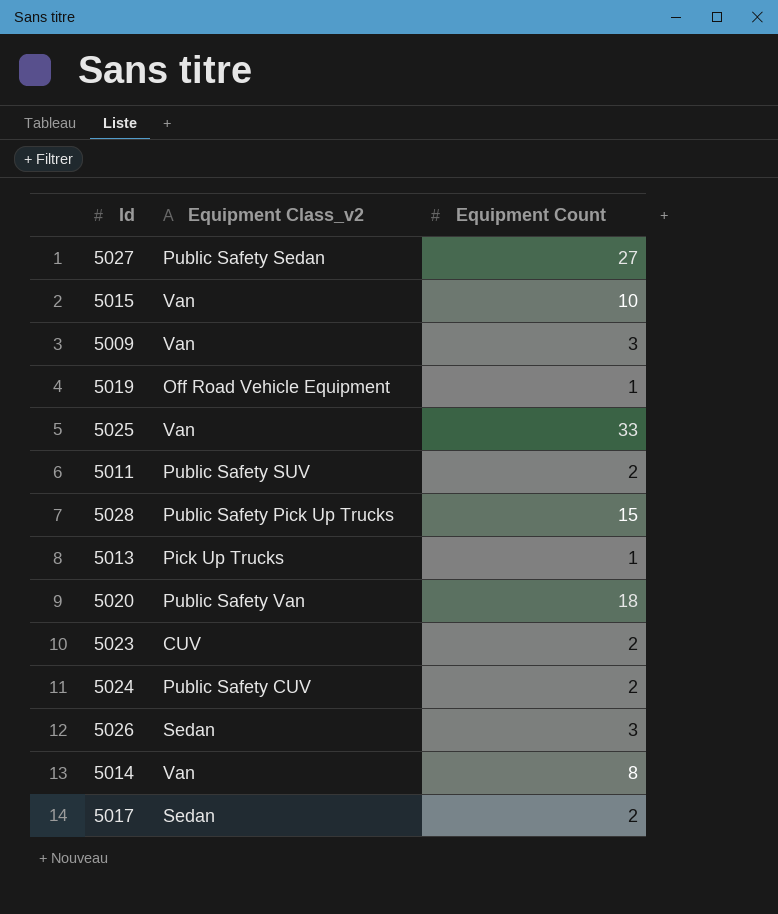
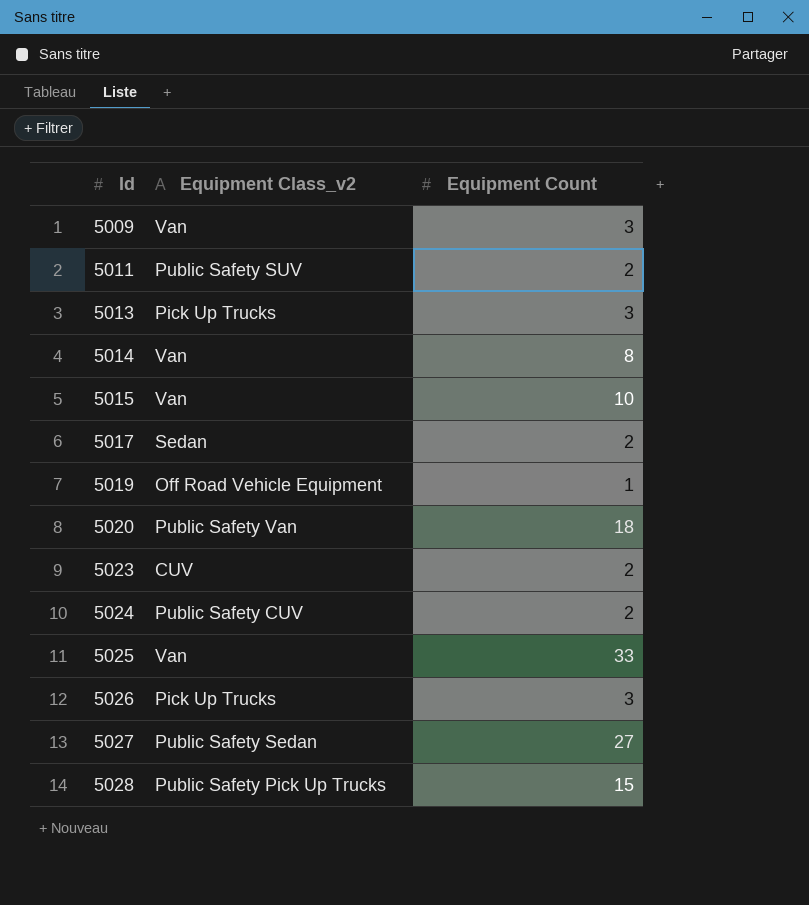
row order: none -> Id ascending
5013 | Equipment Count: 1 -> 3
5026 | Equipment Class_v2: Sedan -> Pick Up Trucks

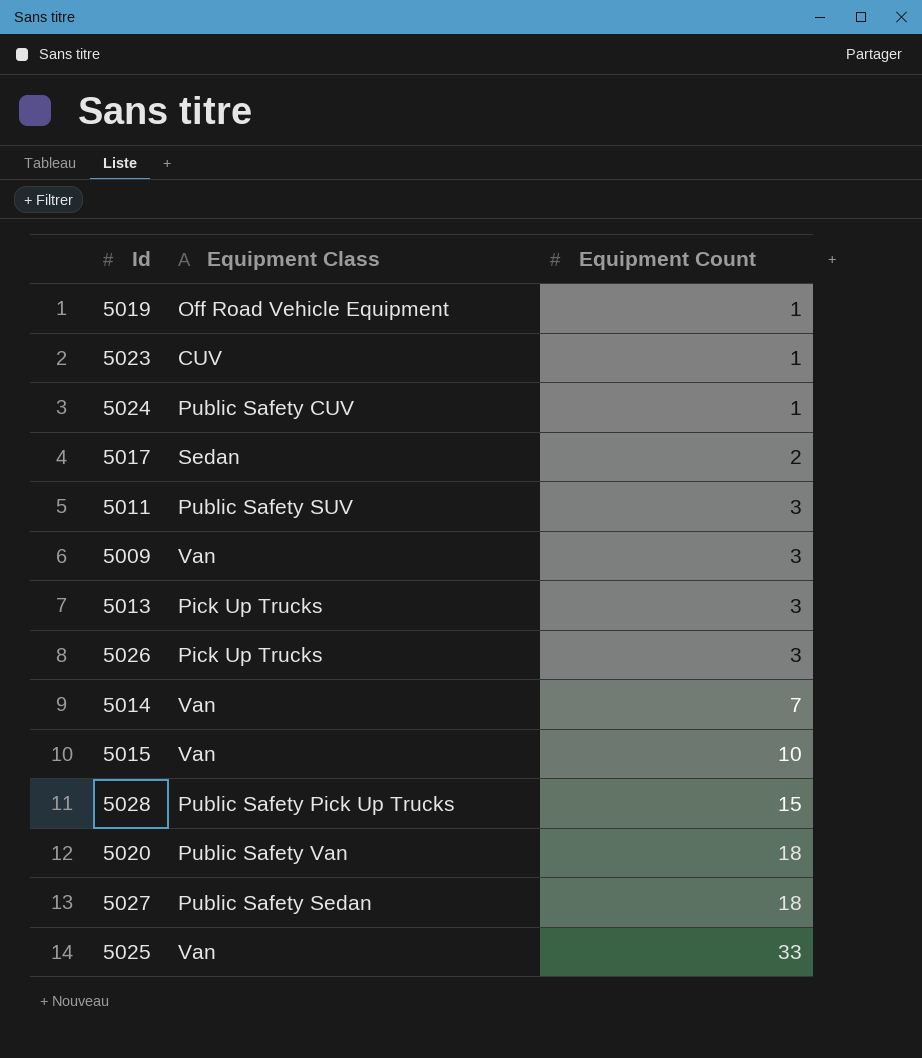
row order: Id ascending -> Equipment Count ascending
column name: Equipment Class_v2 -> Equipment Class
5023 | Equipment Count: 2 -> 1
5024 | Equipment Count: 2 -> 1
5011 | Equipment Count: 2 -> 3
5014 | Equipment Count: 8 -> 7
5027 | Equipment Count: 27 -> 18

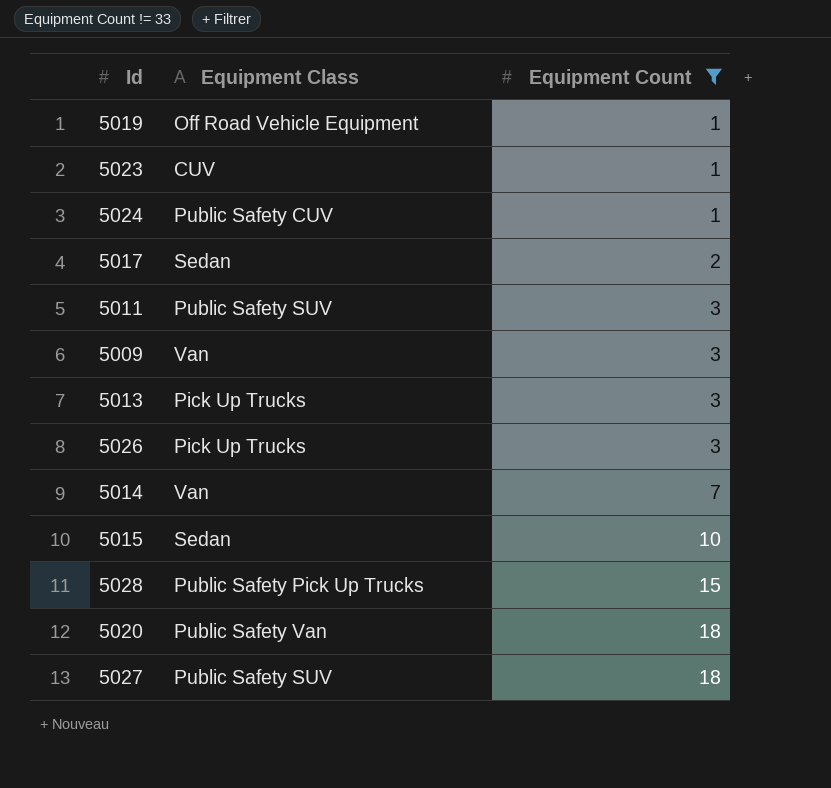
filter: none -> Equipment Count != 33
5015 | Equipment Class: Van -> Sedan
5027 | Equipment Class: Public Safety Sedan -> Public Safety SUV

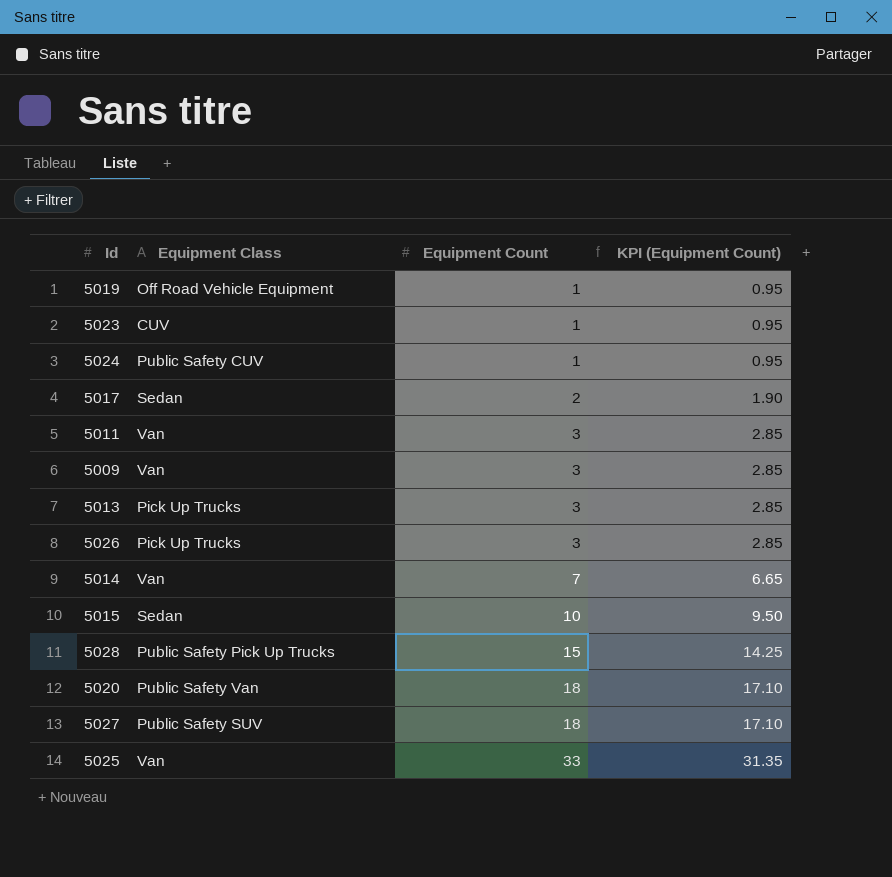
filter: Equipment Count != 33 -> none
column KPI (Equipment Count) | formula: none -> [Equipment Count] * 0.95
5011 | Equipment Class: Public Safety SUV -> Van

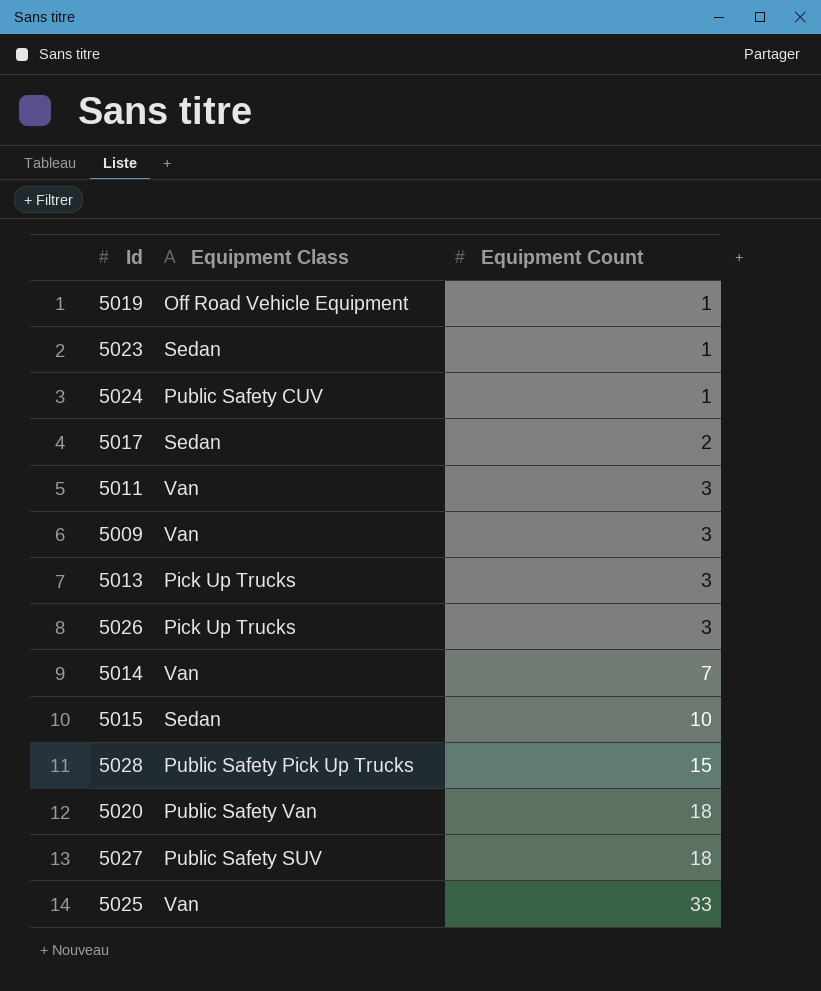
column KPI (Equipment Count) | formula: [Equipment Count] * 0.95 -> none
5023 | Equipment Class: CUV -> Sedan

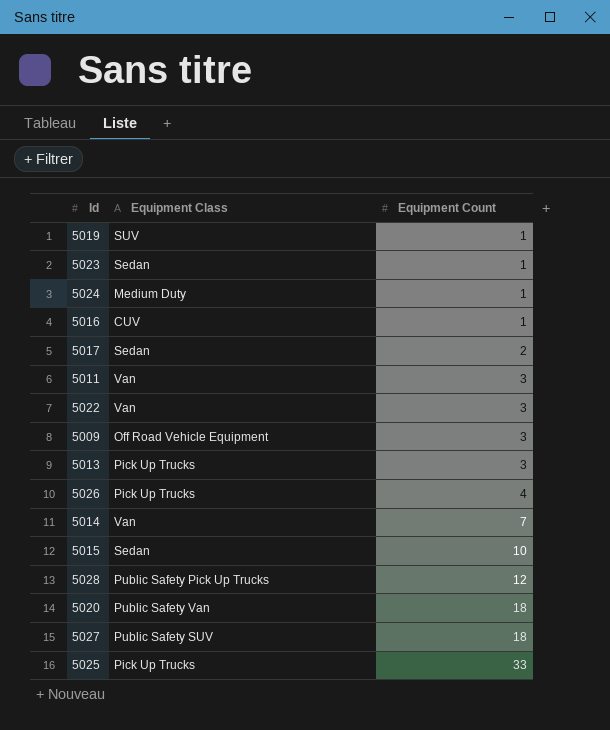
5019 | Equipment Class: Off Road Vehicle Equipment -> SUV
5024 | Equipment Class: Public Safety CUV -> Medium Duty
row 5016: none -> CUV | 1
row 5022: none -> Van | 3
5009 | Equipment Class: Van -> Off Road Vehicle Equipment
5026 | Equipment Count: 3 -> 4
5028 | Equipment Count: 15 -> 12
5025 | Equipment Class: Van -> Pick Up Trucks

